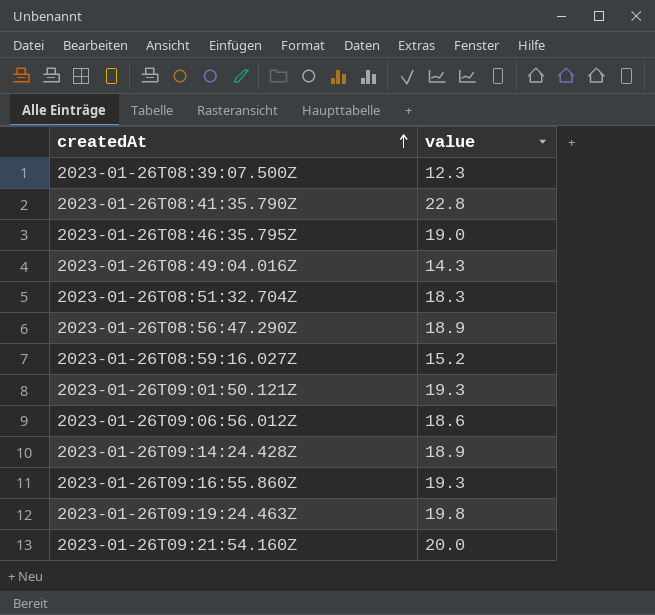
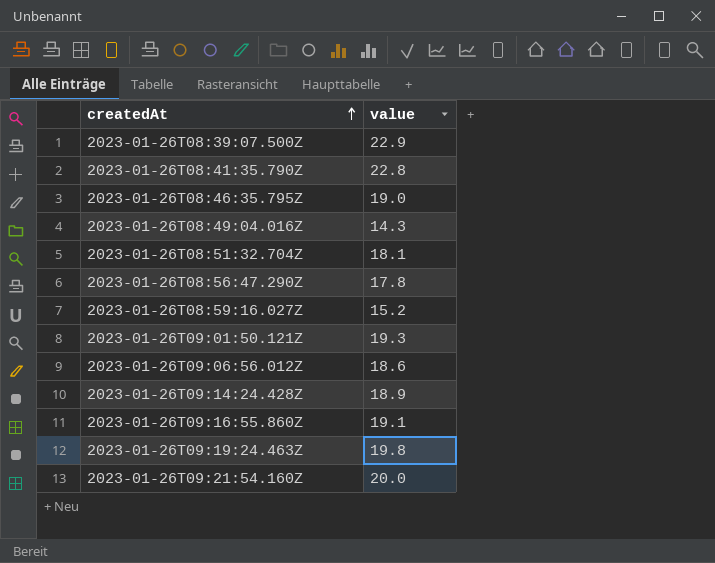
2023-01-26T08:39:07.500Z | value: 12.3 -> 22.9
2023-01-26T08:51:32.704Z | value: 18.3 -> 18.1
2023-01-26T08:56:47.290Z | value: 18.9 -> 17.8
2023-01-26T09:16:55.860Z | value: 19.3 -> 19.1

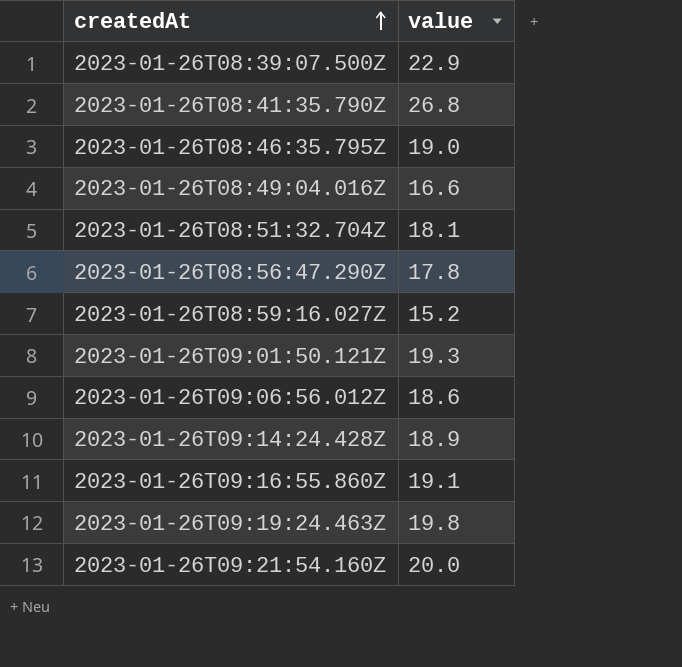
2023-01-26T08:41:35.790Z | value: 22.8 -> 26.8
2023-01-26T08:49:04.016Z | value: 14.3 -> 16.6

